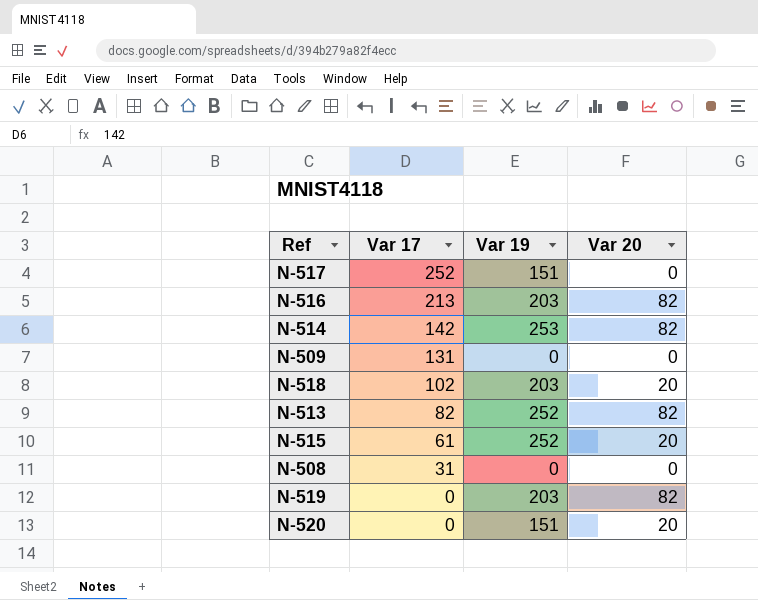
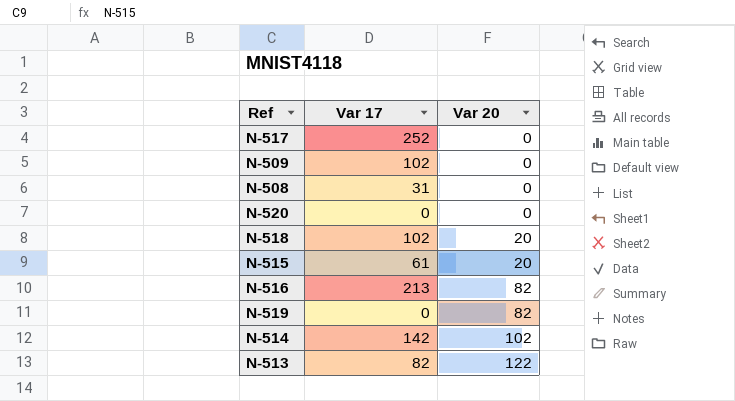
row order: Var 17 descending -> Var 20 ascending
column Var 19 | position: 3 -> none
N-509 | Var 17: 131 -> 102
N-520 | Var 20: 20 -> 0
N-514 | Var 20: 82 -> 102
N-513 | Var 20: 82 -> 122

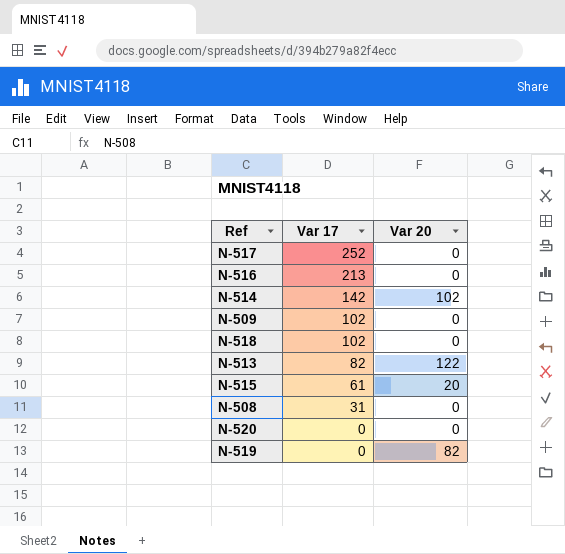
row order: Var 20 ascending -> Var 17 descending
N-516 | Var 20: 82 -> 0
N-518 | Var 20: 20 -> 0

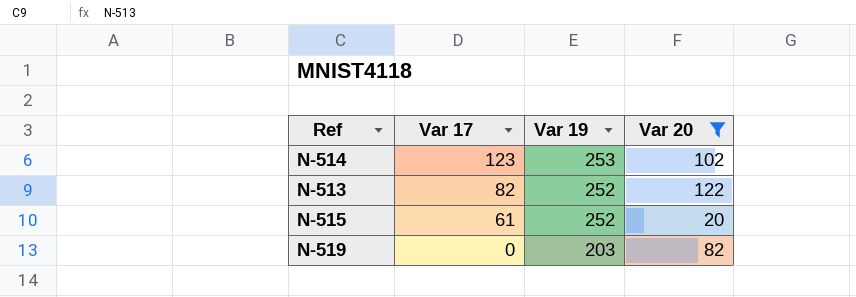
filter: none -> Var 20 != 0
column Var 19 | position: none -> 3
N-514 | Var 17: 142 -> 123

